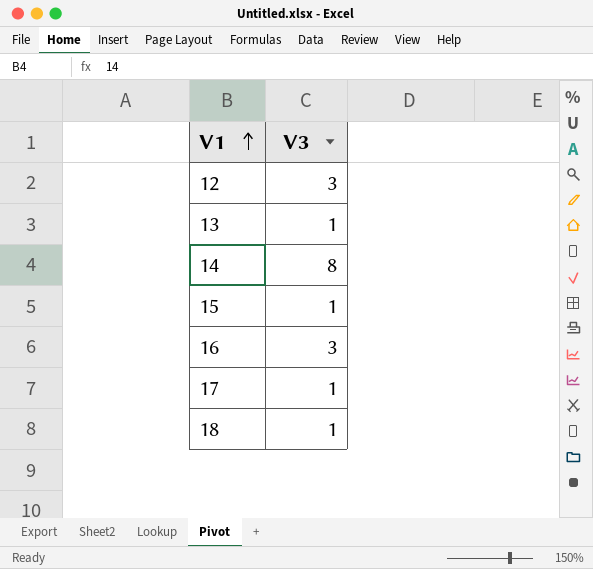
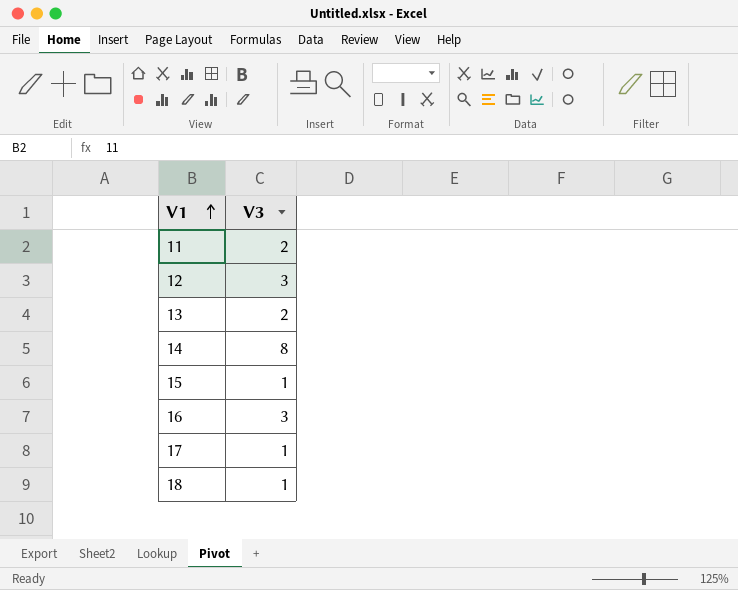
row 11: none -> 2
13 | V3: 1 -> 2

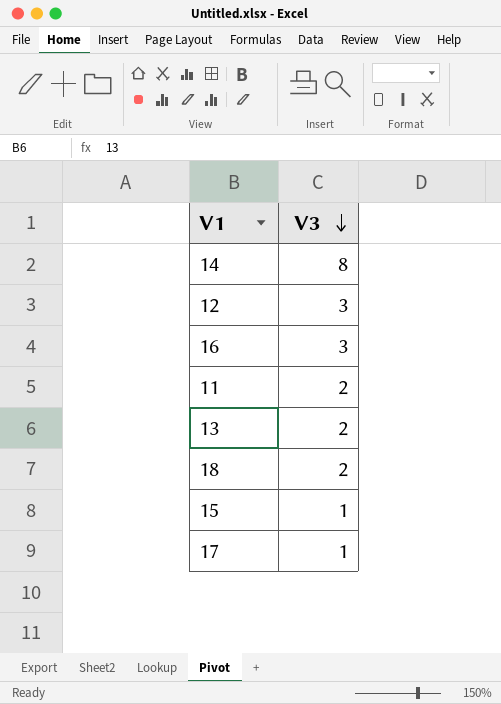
row order: V1 ascending -> V3 descending
18 | V3: 1 -> 2

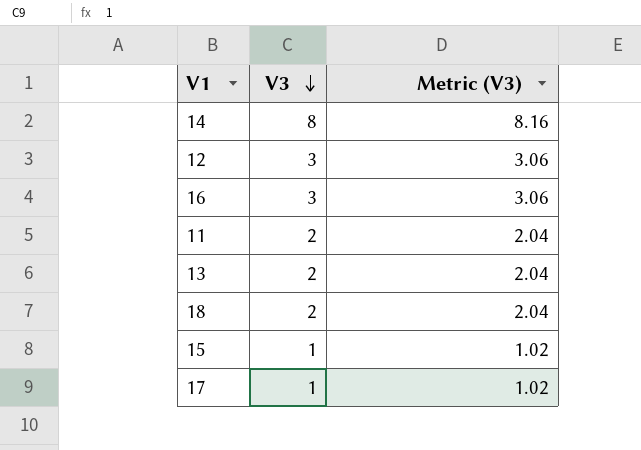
column Metric (V3) | formula: none -> [V3] * 1.02

